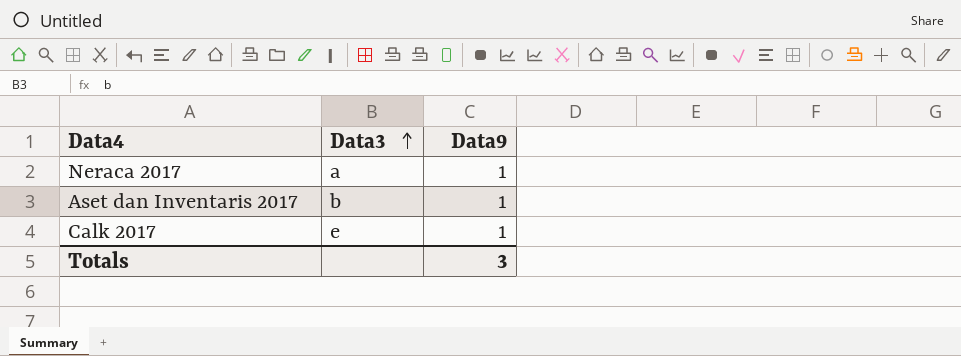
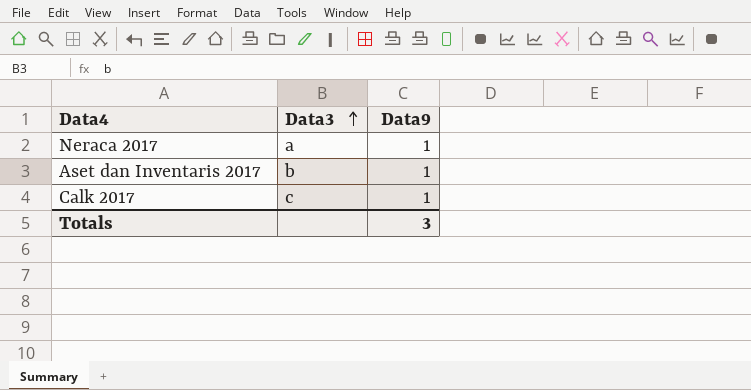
Calk 2017 | Data3: e -> c

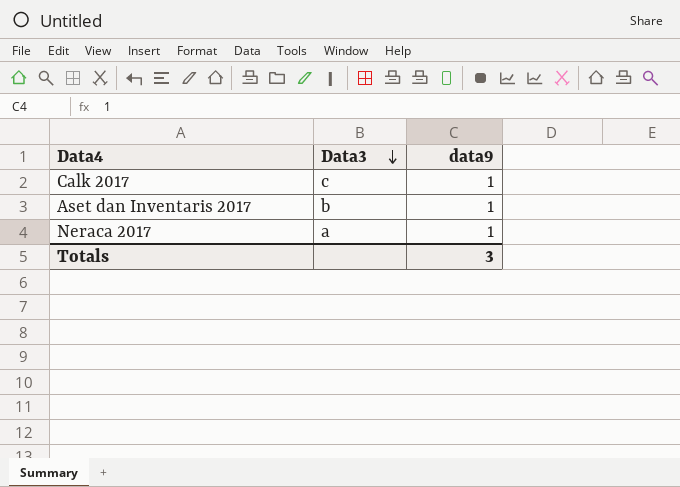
row order: Data3 ascending -> Data3 descending
column name: Data9 -> data9

